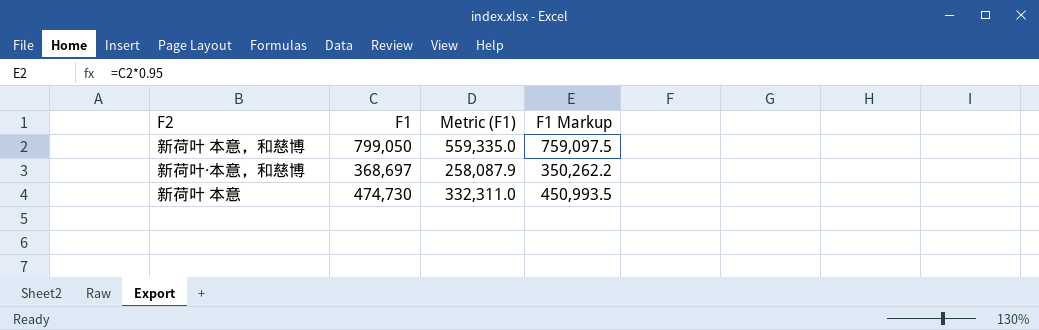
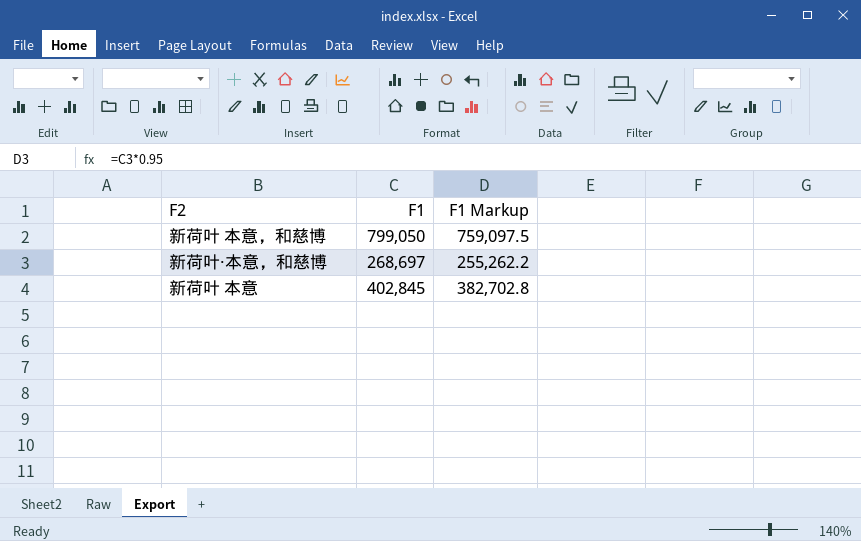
column Metric (F1) | formula: [F1] * 0.7 -> none
新荷叶·本意，和慈博 | F1: 368,697 -> 268,697
新荷叶·本意，和慈博 | F1 Markup: 350,262.2 -> 255,262.2
新荷叶 本意 | F1: 474,730 -> 402,845
新荷叶 本意 | F1 Markup: 450,993.5 -> 382,702.8

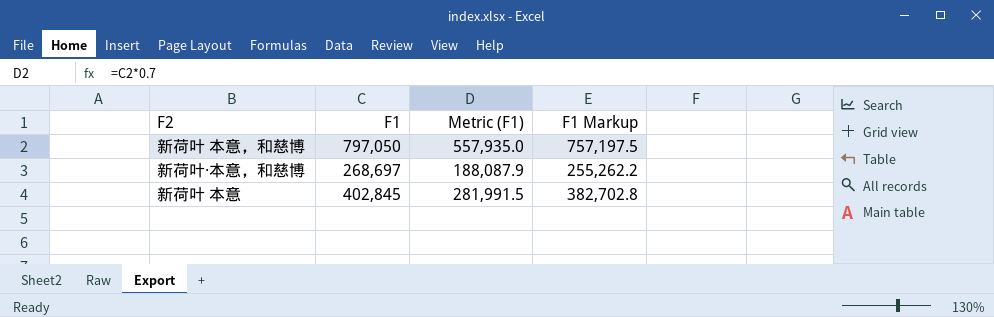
column Metric (F1) | formula: none -> [F1] * 0.7
新荷叶 本意，和慈博 | F1: 799,050 -> 797,050
新荷叶 本意，和慈博 | F1 Markup: 759,097.5 -> 757,197.5

